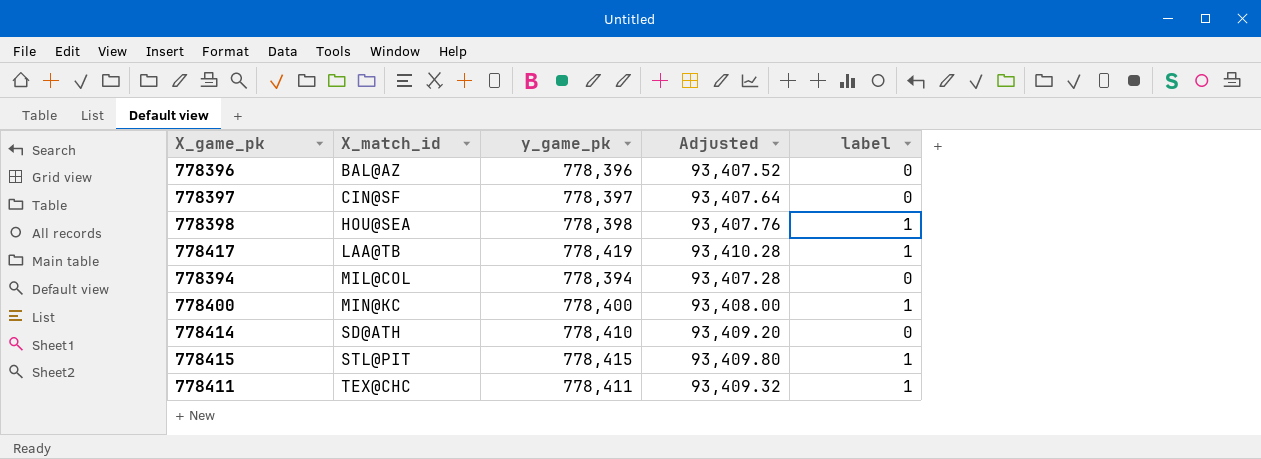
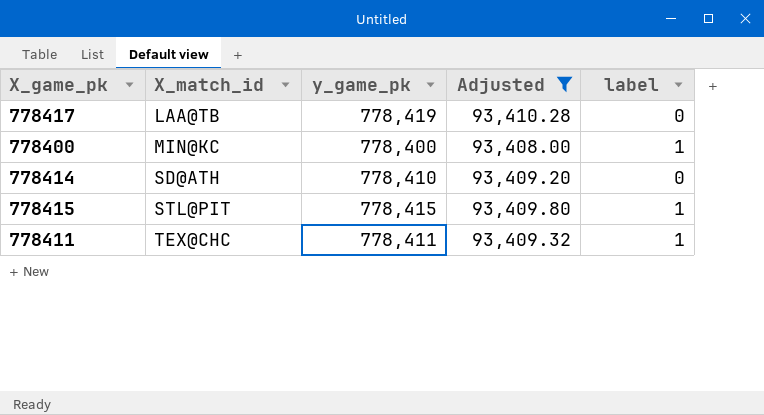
filter: none -> Adjusted >= 93,408.00
778417 | label: 1 -> 0

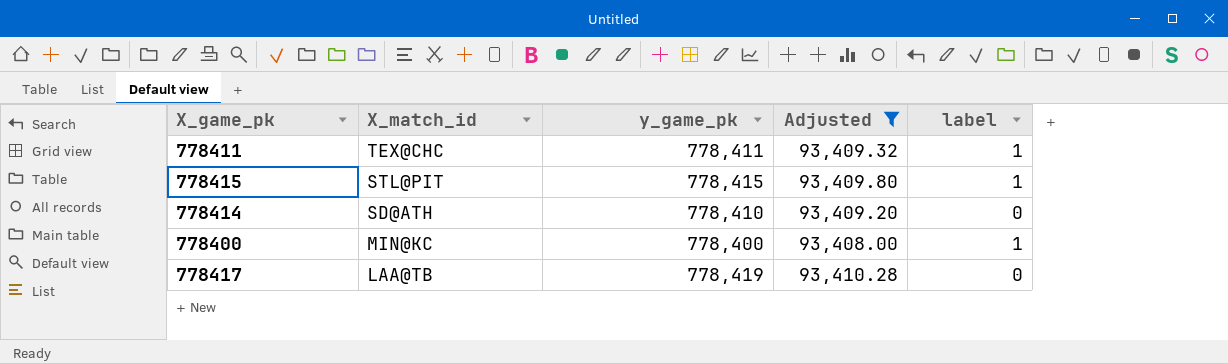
row order: X_match_id ascending -> X_match_id descending

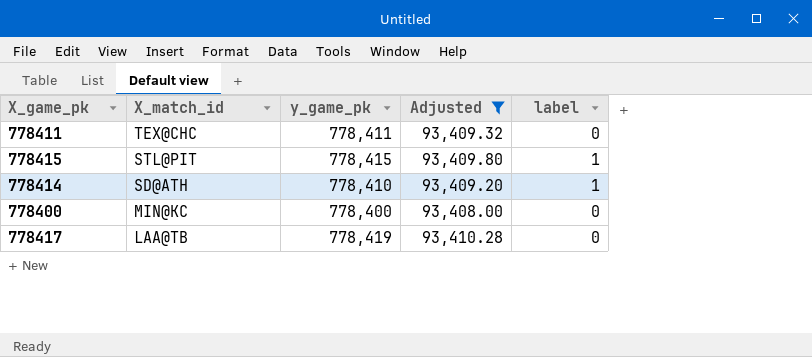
778411 | label: 1 -> 0
778414 | label: 0 -> 1
778400 | label: 1 -> 0

